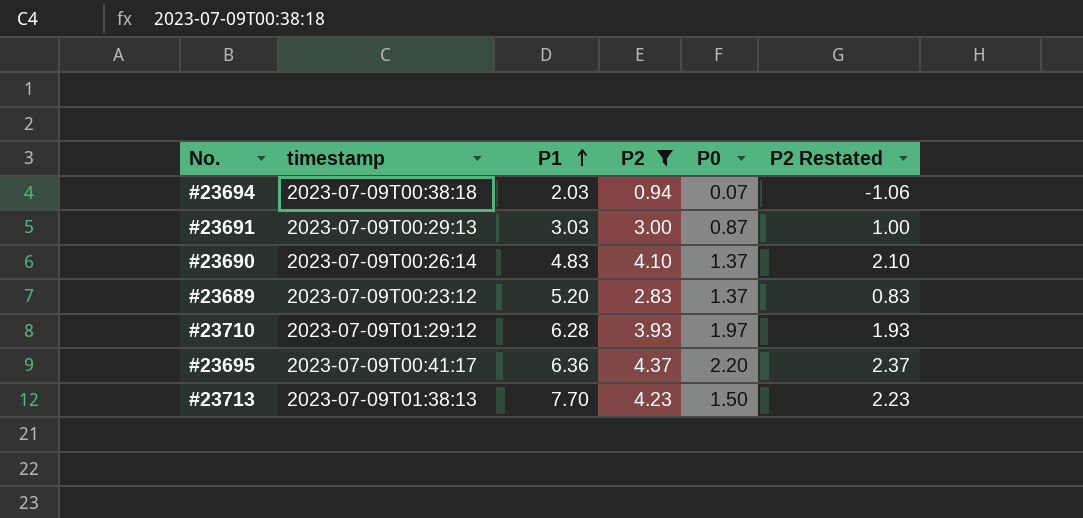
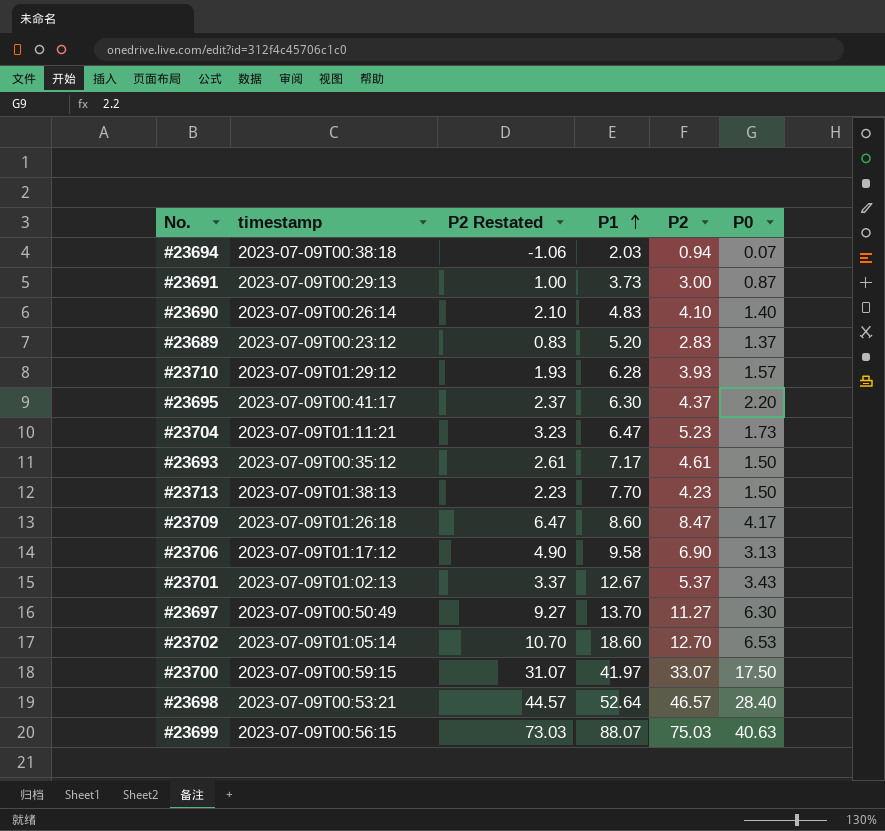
filter: P2 <= 4.37 -> none
column P2 Restated | position: 6 -> 3
#23691 | P1: 3.03 -> 3.73
#23690 | P0: 1.37 -> 1.40
#23710 | P0: 1.97 -> 1.57
#23695 | P1: 6.36 -> 6.30

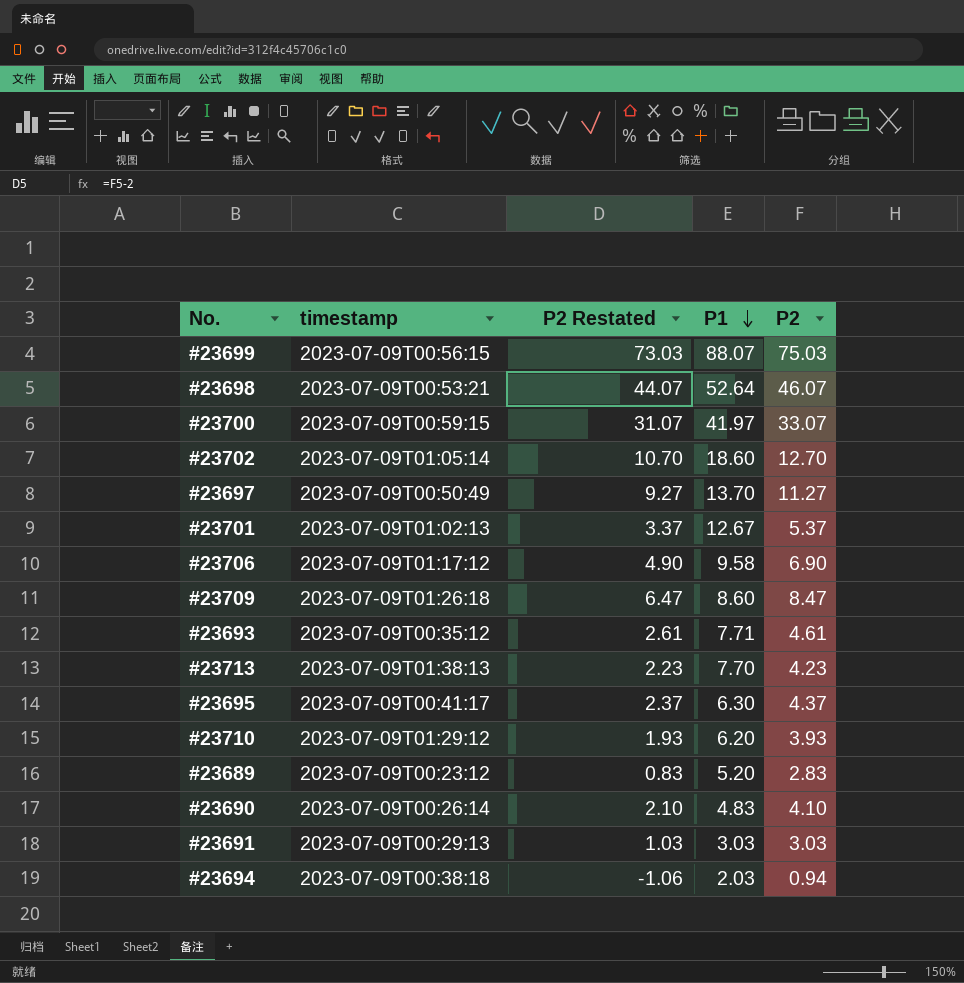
row order: P1 ascending -> P1 descending
column P0 | position: 6 -> none
row #23704: 2023-07-09T01:11:21 | 3.23 | 6.47 | 5.23 | 1.73 -> none
#23698 | P2 Restated: 44.57 -> 44.07
#23698 | P2: 46.57 -> 46.07
#23693 | P1: 7.17 -> 7.71
#23710 | P1: 6.28 -> 6.20
#23691 | P2 Restated: 1.00 -> 1.03
#23691 | P1: 3.73 -> 3.03
#23691 | P2: 3.00 -> 3.03

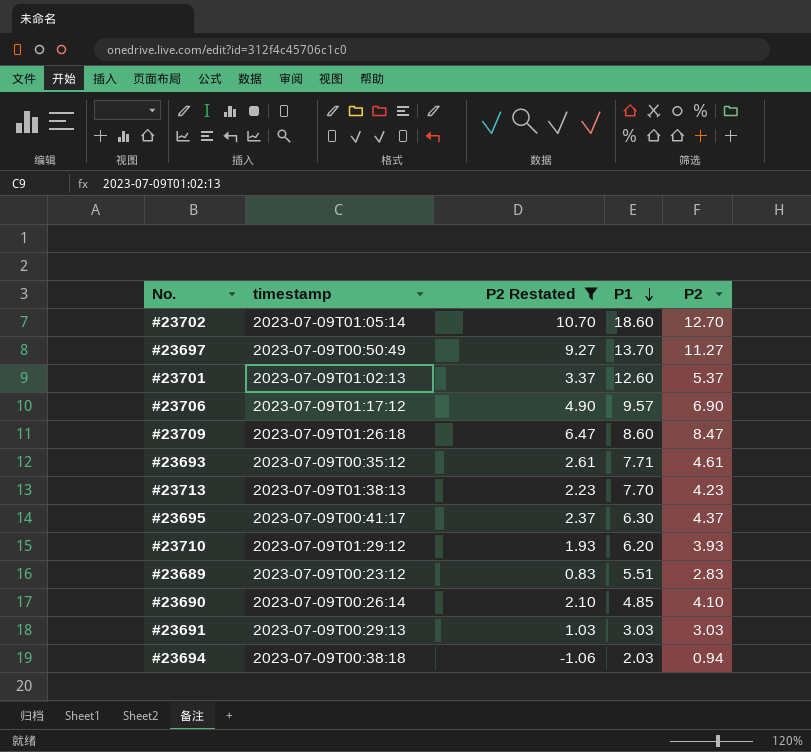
filter: none -> P2 Restated <= 10.70
#23701 | P1: 12.67 -> 12.60
#23706 | P1: 9.58 -> 9.57
#23689 | P1: 5.20 -> 5.51
#23690 | P1: 4.83 -> 4.85

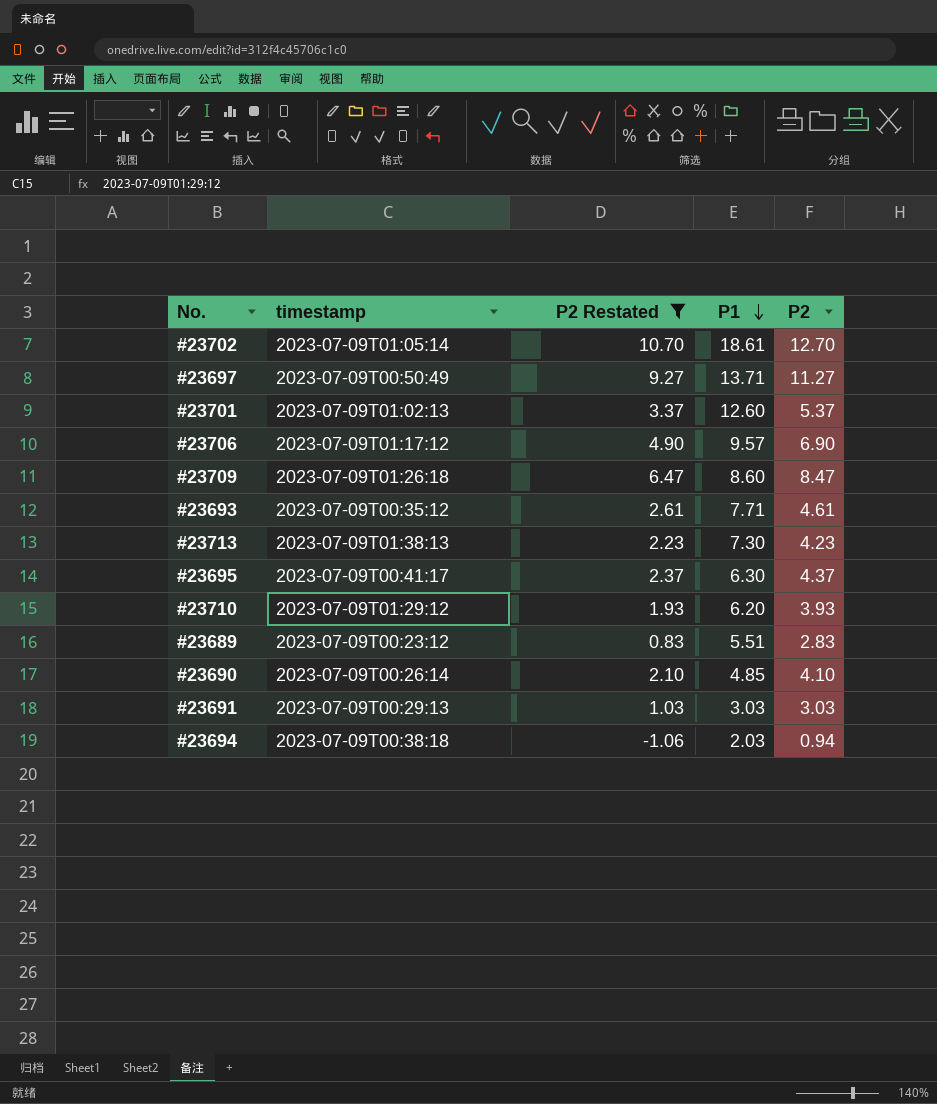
#23702 | P1: 18.60 -> 18.61
#23697 | P1: 13.70 -> 13.71
#23713 | P1: 7.70 -> 7.30

